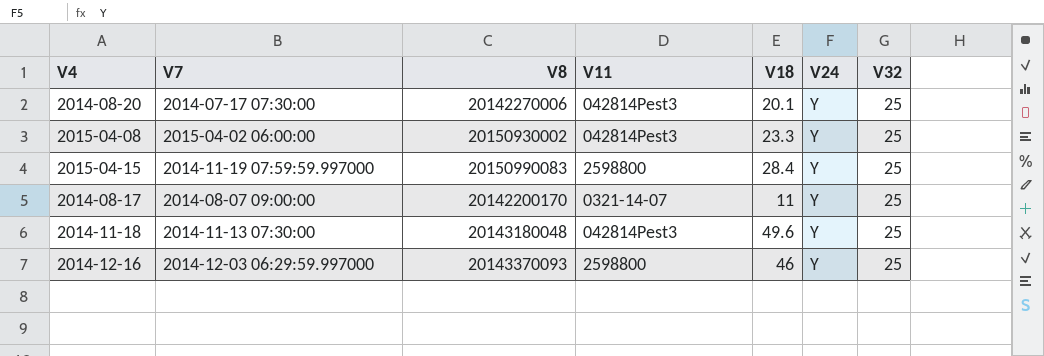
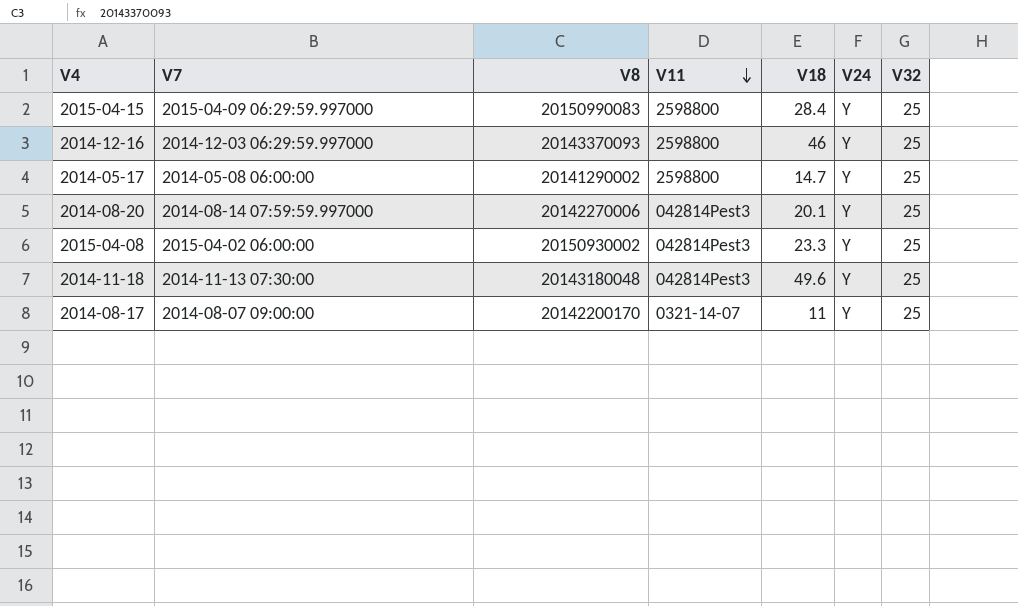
row order: none -> V11 descending
2015-04-15 | V7: 2014-11-19 07:59:59.997000 -> 2015-04-09 06:29:59.997000
row 2014-05-17: none -> 2014-05-08 06:00:00 | 20141290002 | 2598800 | 14.7 | Y | 25
2014-08-20 | V7: 2014-07-17 07:30:00 -> 2014-08-14 07:59:59.997000

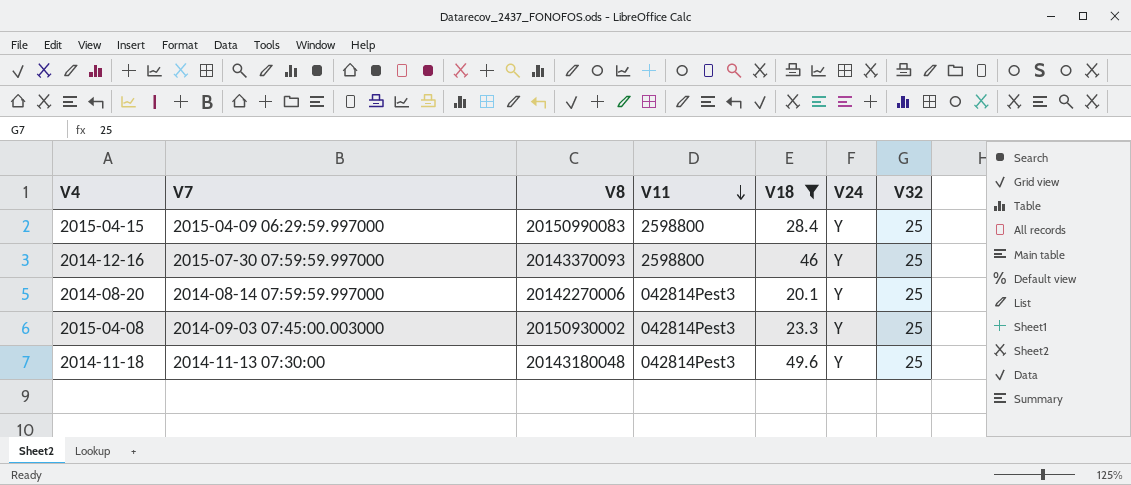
filter: none -> V18 >= 20.1
2014-12-16 | V7: 2014-12-03 06:29:59.997000 -> 2015-07-30 07:59:59.997000
2015-04-08 | V7: 2015-04-02 06:00:00 -> 2014-09-03 07:45:00.003000

